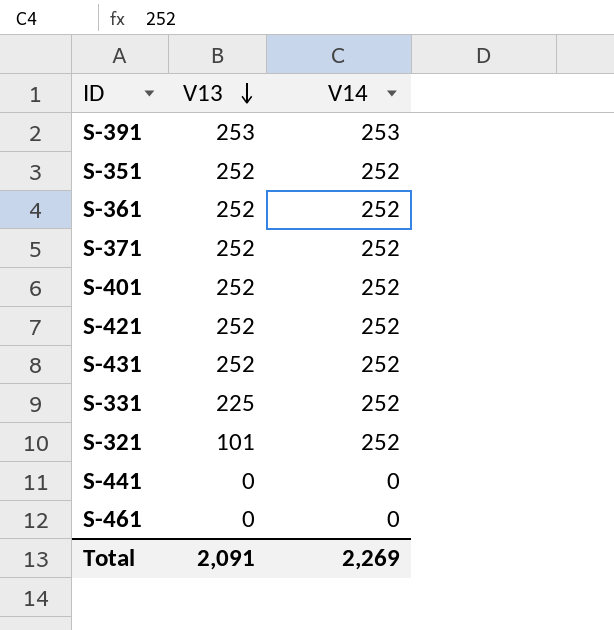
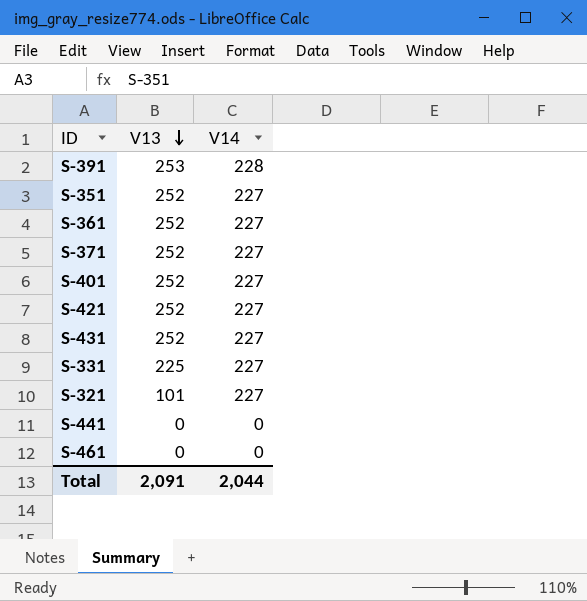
S-391 | V14: 253 -> 228
S-351 | V14: 252 -> 227
S-361 | V14: 252 -> 227
S-371 | V14: 252 -> 227
S-401 | V14: 252 -> 227
S-421 | V14: 252 -> 227
S-431 | V14: 252 -> 227
S-331 | V14: 252 -> 227
S-321 | V14: 252 -> 227
Total | V14: 2,269 -> 2,044

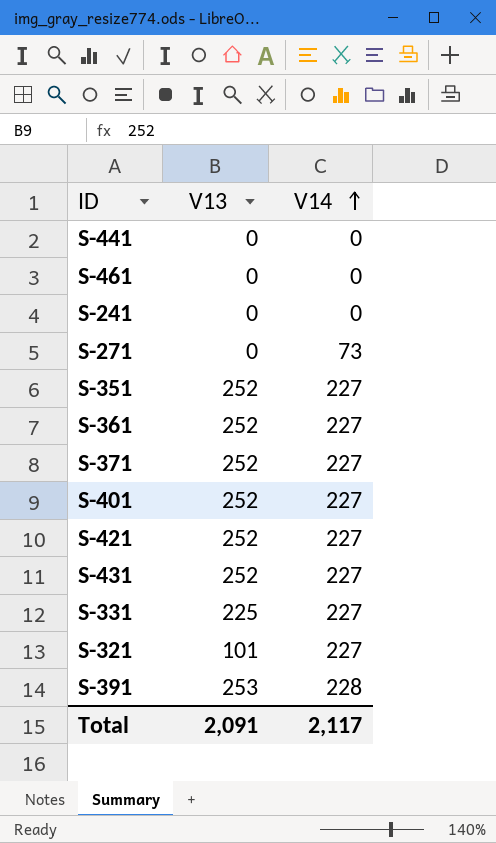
row order: V13 descending -> V14 ascending
row S-241: none -> 0 | 0
row S-271: none -> 0 | 73
Total | V14: 2,044 -> 2,117

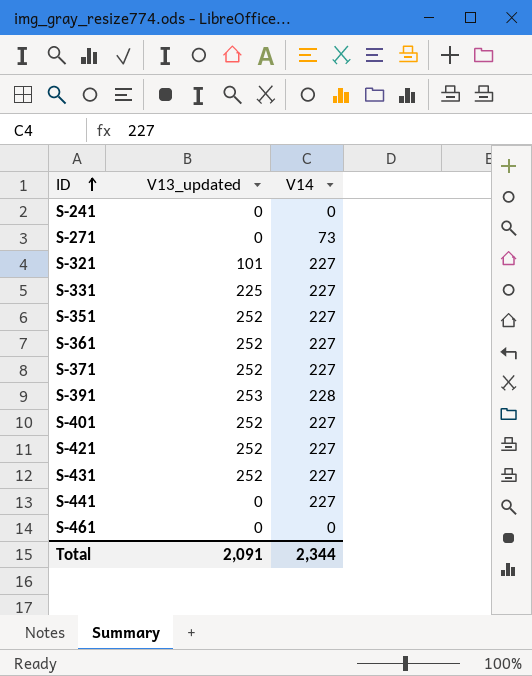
row order: V14 ascending -> ID ascending
column name: V13 -> V13_updated
S-441 | V14: 0 -> 227
Total | V14: 2,117 -> 2,344

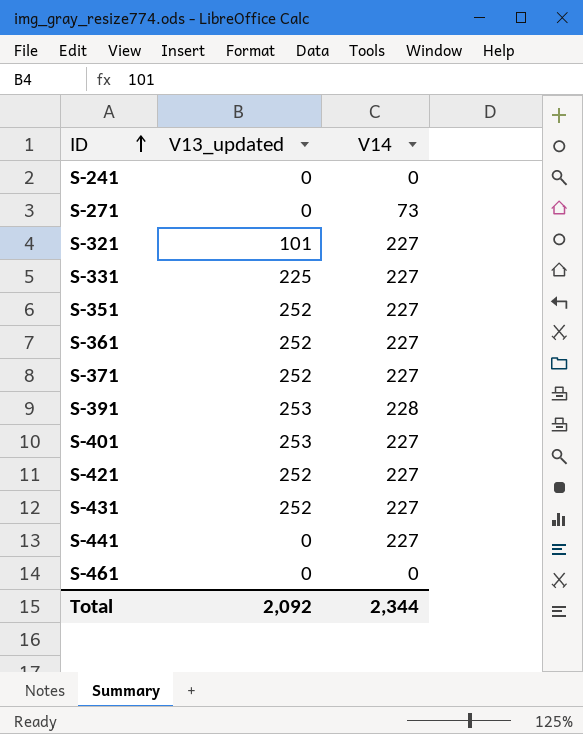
S-401 | V13_updated: 252 -> 253
Total | V13_updated: 2,091 -> 2,092

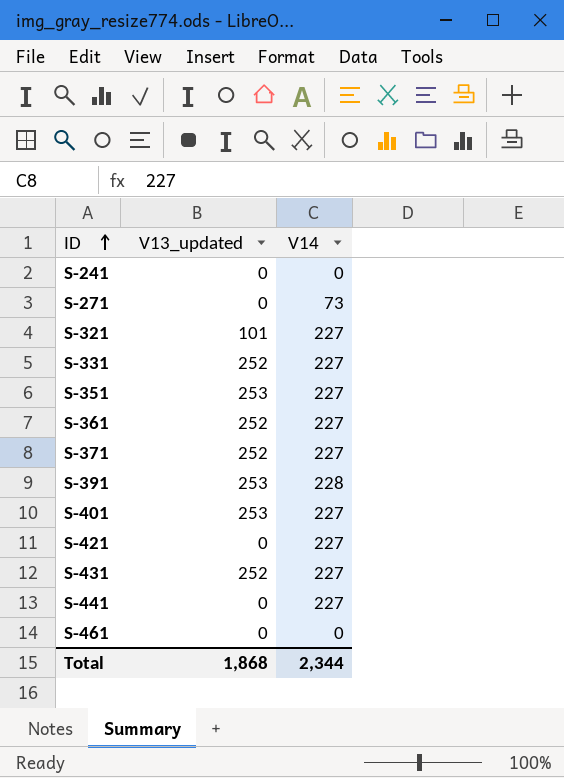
S-331 | V13_updated: 225 -> 252
S-351 | V13_updated: 252 -> 253
S-421 | V13_updated: 252 -> 0
Total | V13_updated: 2,092 -> 1,868

